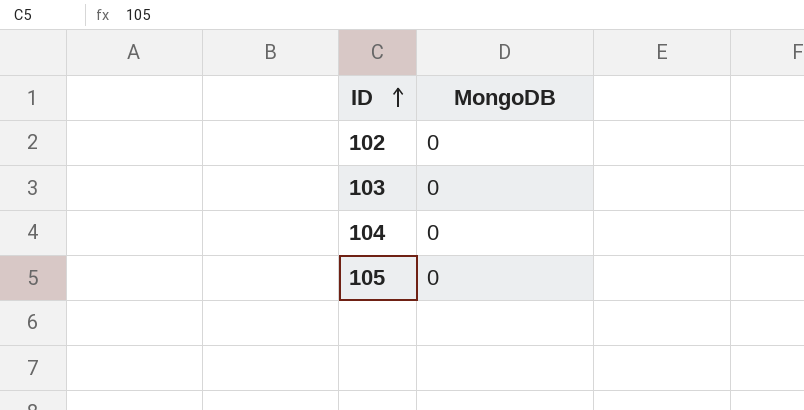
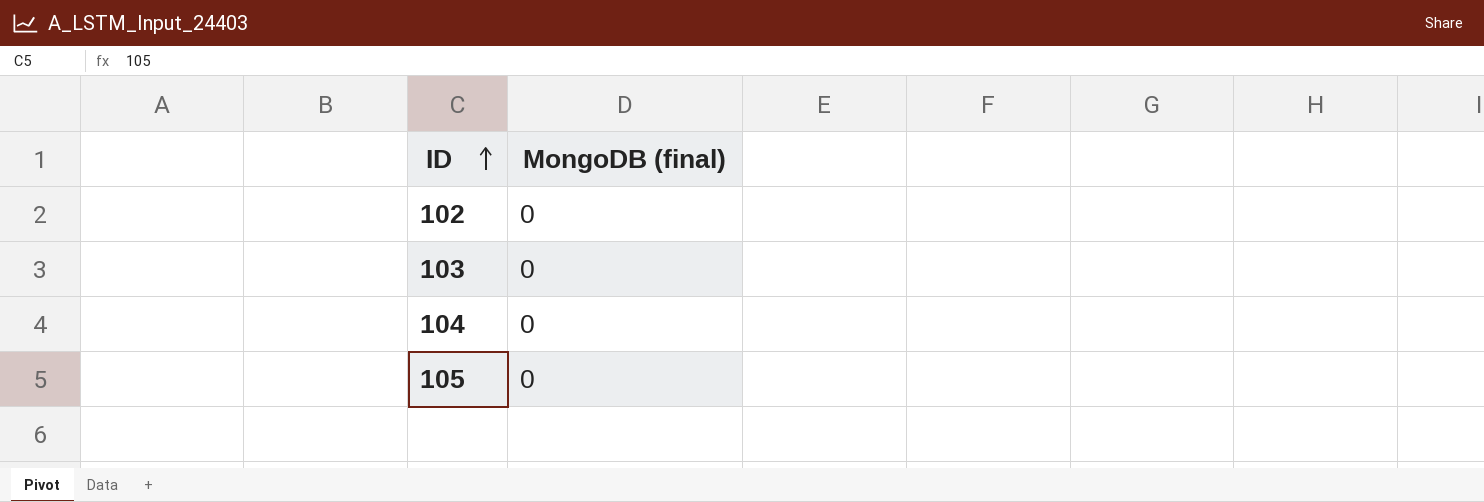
column name: MongoDB -> MongoDB (final)

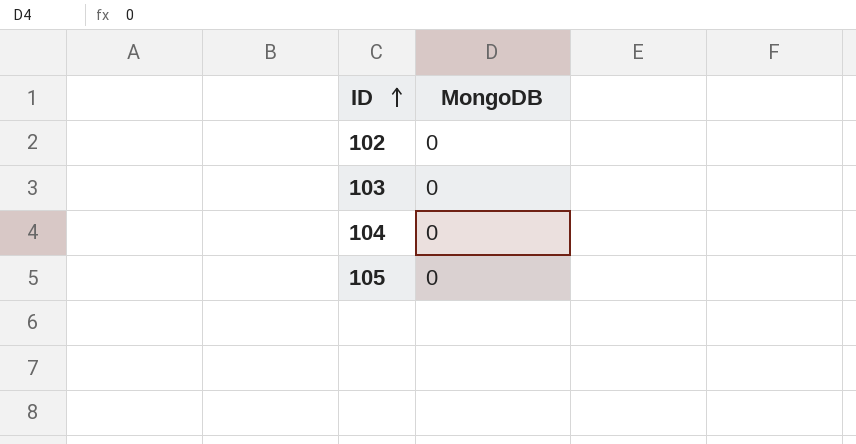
column name: MongoDB (final) -> MongoDB

